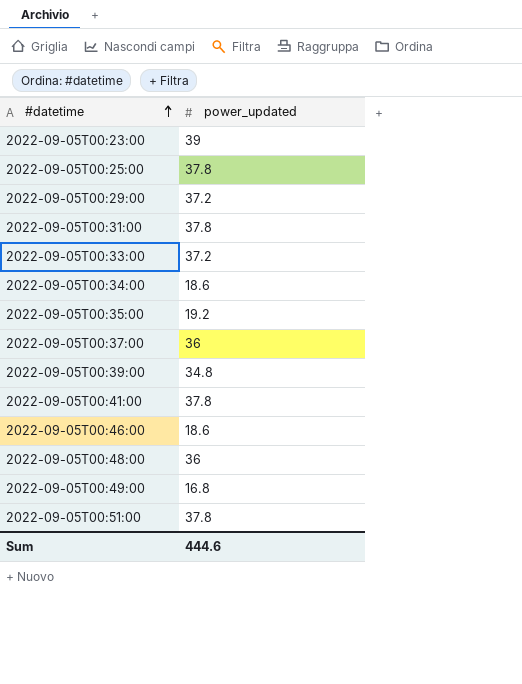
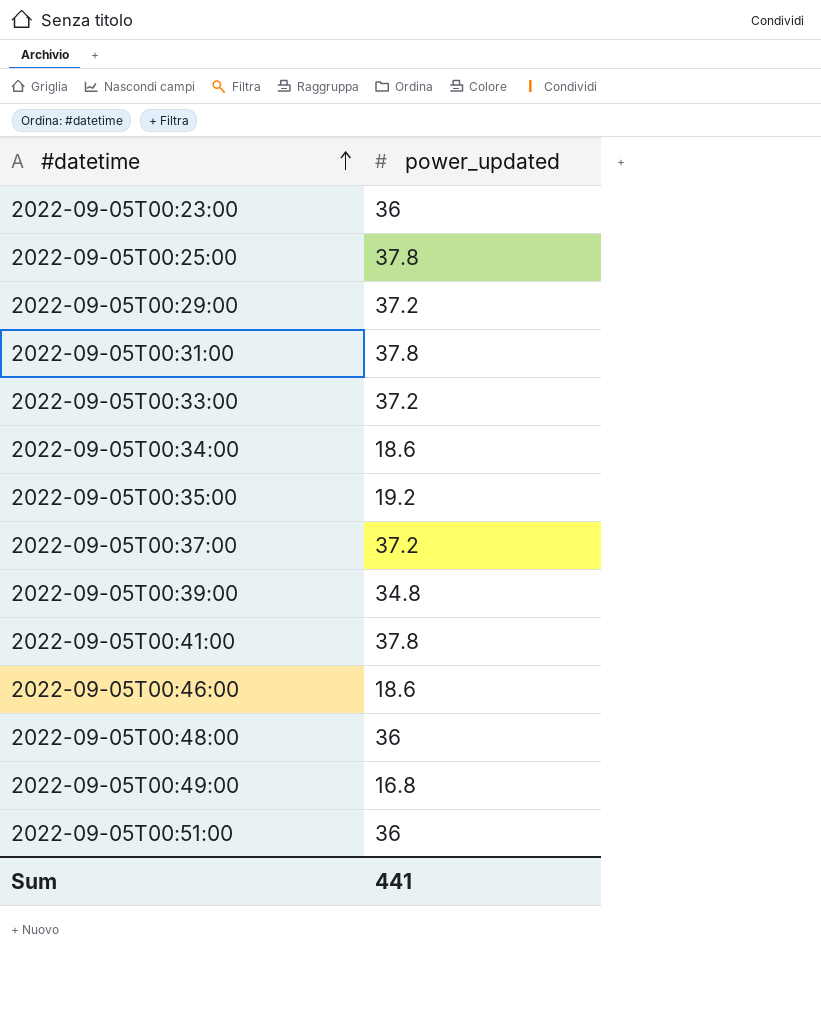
2022-09-05T00:23:00 | power_updated: 39 -> 36
2022-09-05T00:37:00 | power_updated: 36 -> 37.2
2022-09-05T00:51:00 | power_updated: 37.8 -> 36
Sum | power_updated: 444.6 -> 441

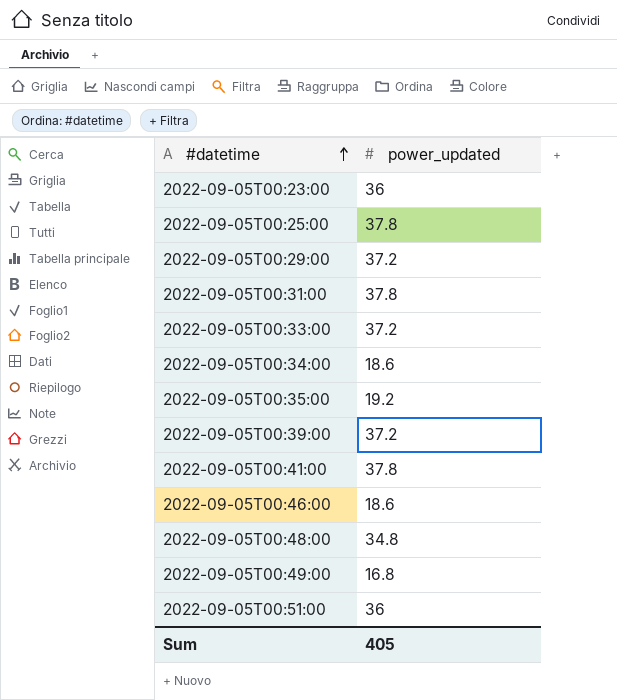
row 2022-09-05T00:37:00: 37.2 -> none
2022-09-05T00:39:00 | power_updated: 34.8 -> 37.2
2022-09-05T00:48:00 | power_updated: 36 -> 34.8
Sum | power_updated: 441 -> 405

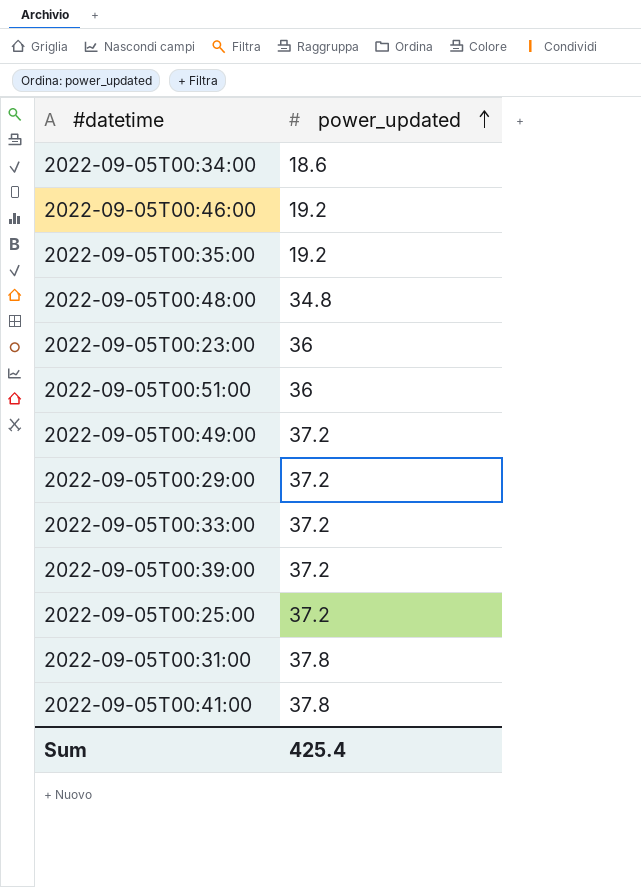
row order: #datetime ascending -> power_updated ascending
2022-09-05T00:46:00 | power_updated: 18.6 -> 19.2
2022-09-05T00:49:00 | power_updated: 16.8 -> 37.2
2022-09-05T00:25:00 | power_updated: 37.8 -> 37.2
Sum | power_updated: 405 -> 425.4

